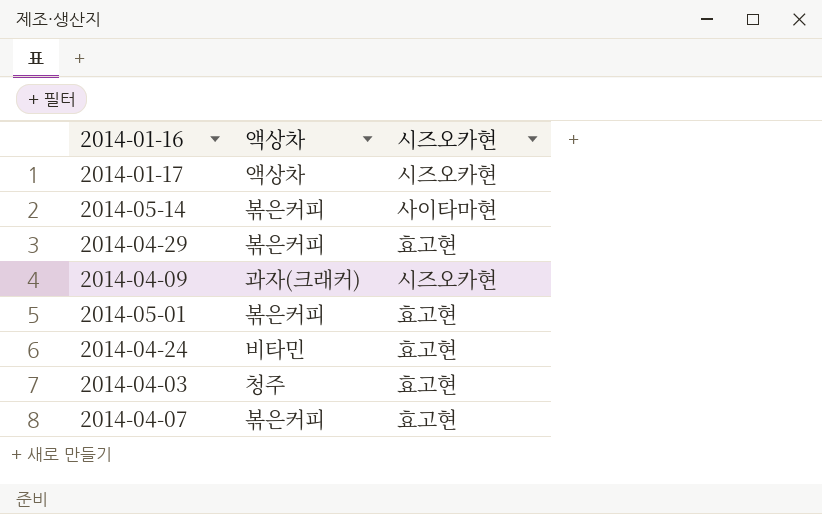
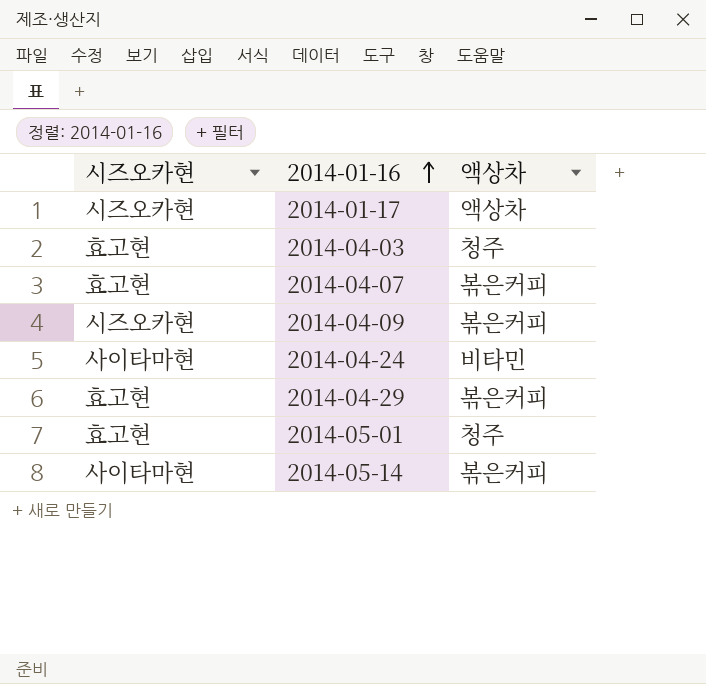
row order: none -> 2014-01-16 ascending
column 시즈오카현 | position: 3 -> 1
2014-04-09 | 액상차: 과자(크래커) -> 볶은커피
2014-04-24 | 시즈오카현: 효고현 -> 사이타마현
2014-05-01 | 액상차: 볶은커피 -> 청주

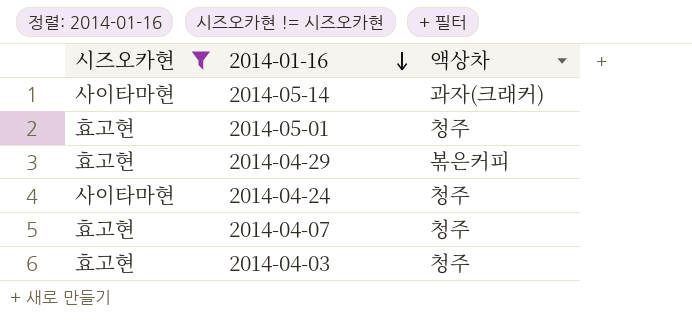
filter: none -> 시즈오카현 != 시즈오카현
row order: 2014-01-16 ascending -> 2014-01-16 descending
2014-05-14 | 액상차: 볶은커피 -> 과자(크래커)
2014-04-24 | 액상차: 비타민 -> 청주
2014-04-07 | 액상차: 볶은커피 -> 청주

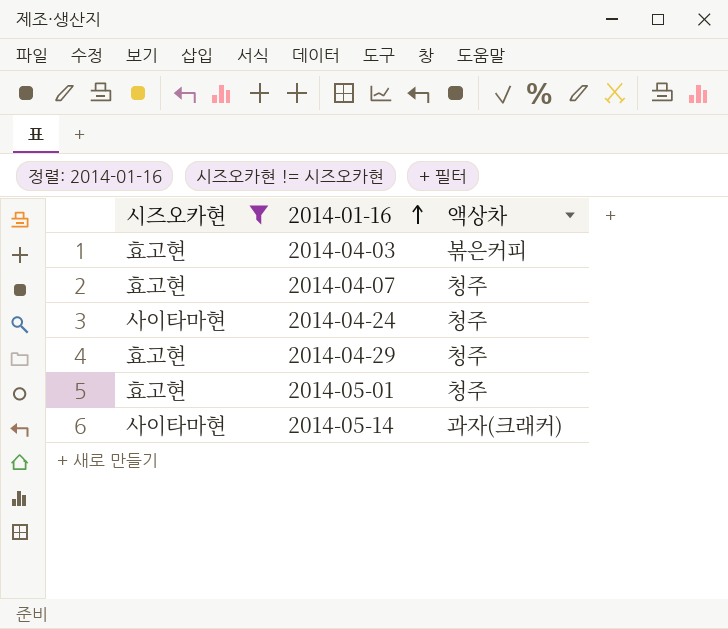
row order: 2014-01-16 descending -> 2014-01-16 ascending
2014-04-03 | 액상차: 청주 -> 볶은커피
2014-04-29 | 액상차: 볶은커피 -> 청주

